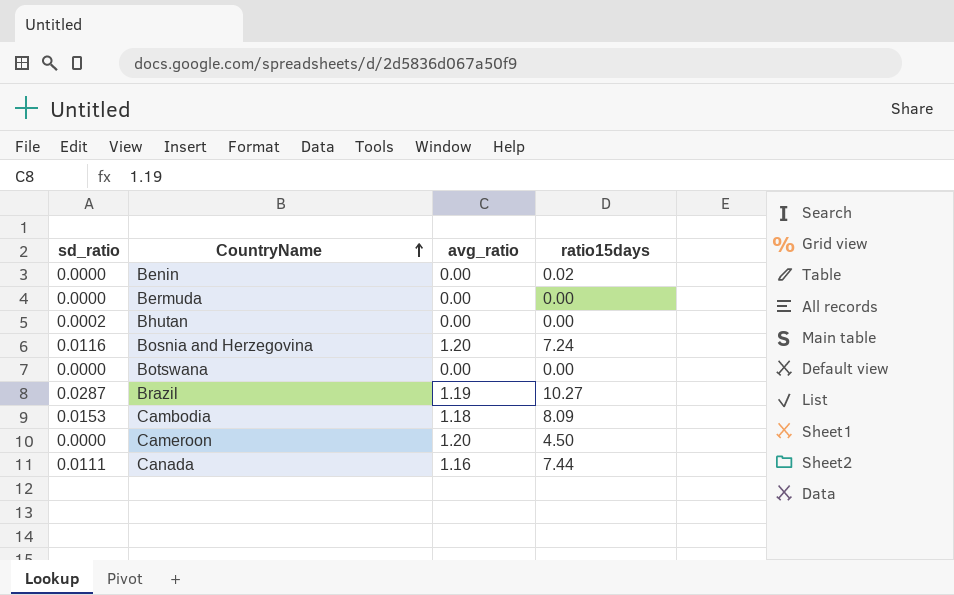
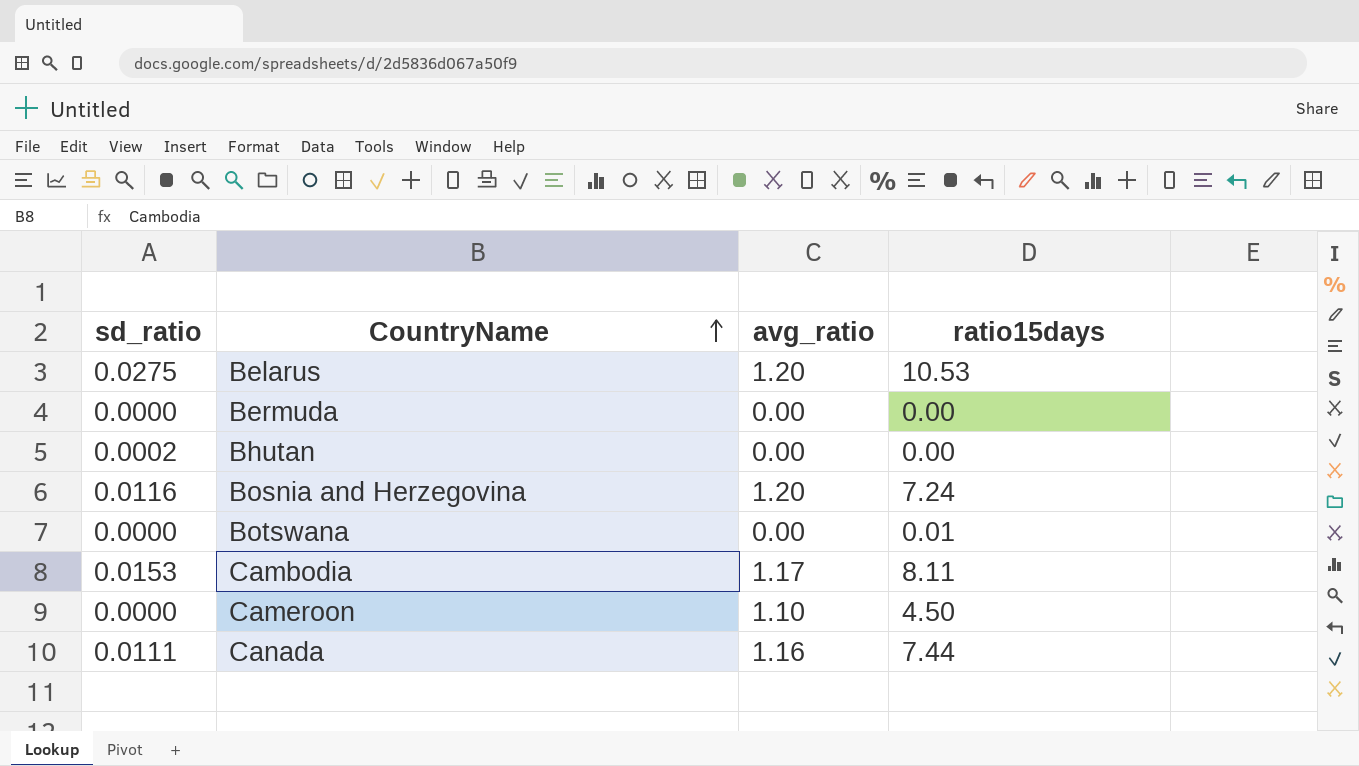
row Benin: 0.0000 | 0.00 | 0.02 -> none
row Brazil: 0.0287 | 1.19 | 10.27 -> none
row Belarus: none -> 0.0275 | 1.20 | 10.53
Botswana | ratio15days: 0.00 -> 0.01
Cambodia | avg_ratio: 1.18 -> 1.17
Cambodia | ratio15days: 8.09 -> 8.11
Cameroon | avg_ratio: 1.20 -> 1.10

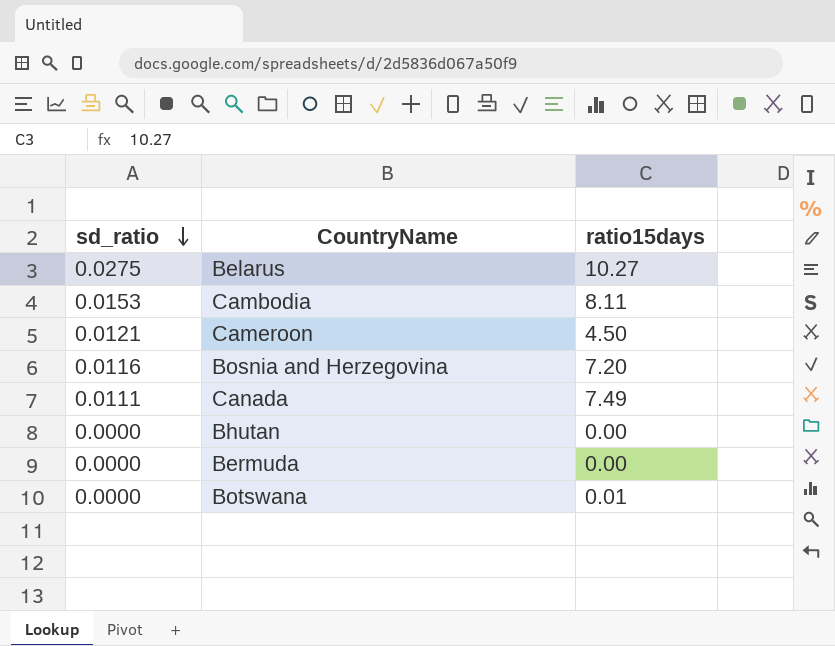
row order: CountryName ascending -> sd_ratio descending
column avg_ratio | position: 3 -> none
Belarus | ratio15days: 10.53 -> 10.27
Cameroon | sd_ratio: 0.0000 -> 0.0121
Bosnia and Herzegovina | ratio15days: 7.24 -> 7.20
Canada | ratio15days: 7.44 -> 7.49
Bhutan | sd_ratio: 0.0002 -> 0.0000

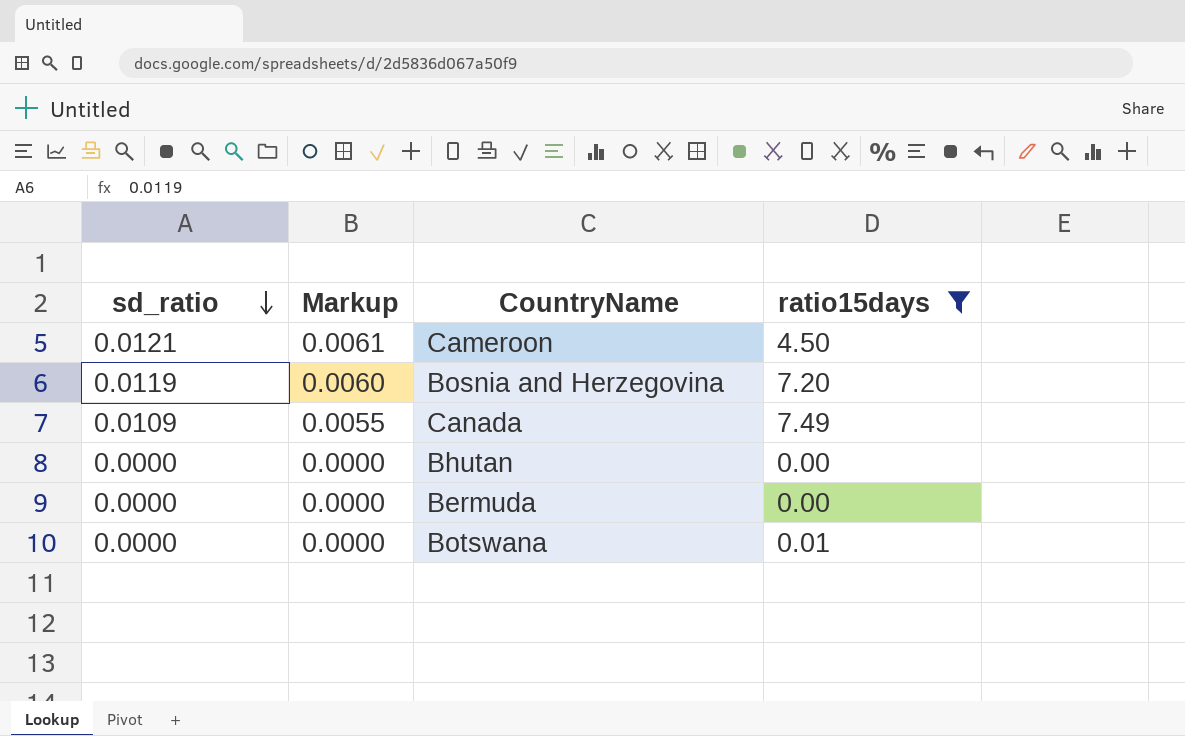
filter: none -> ratio15days <= 7.49
column Markup | formula: none -> [sd_ratio] * 0.5
Bosnia and Herzegovina | sd_ratio: 0.0116 -> 0.0119
Canada | sd_ratio: 0.0111 -> 0.0109

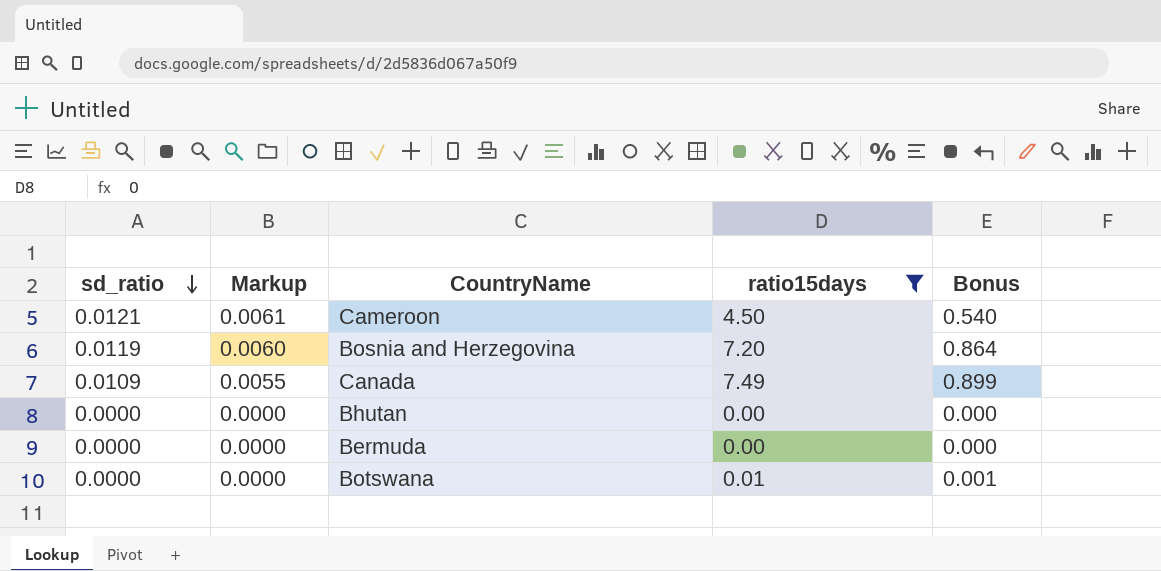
column Bonus | formula: none -> [ratio15days] * 0.12

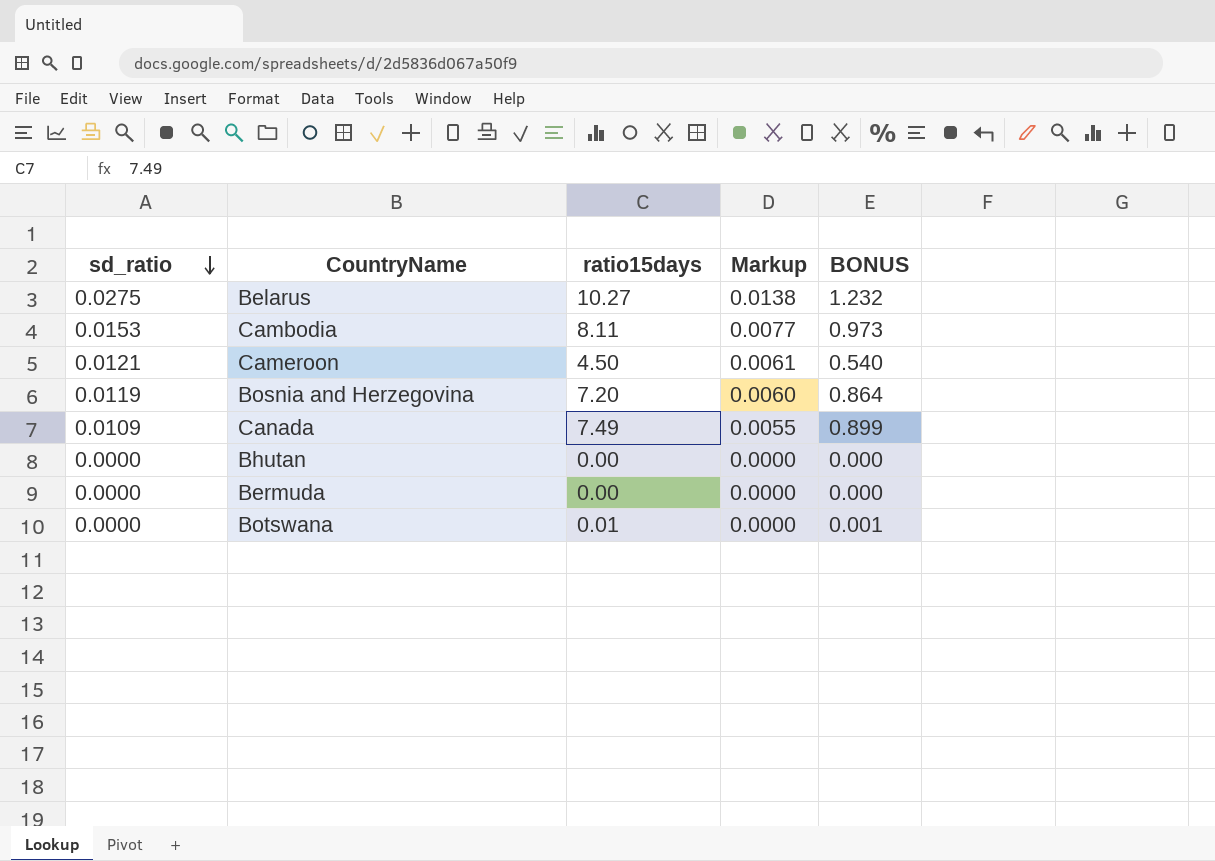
filter: ratio15days <= 7.49 -> none
column Markup | position: 2 -> 4
column name: Bonus -> BONUS

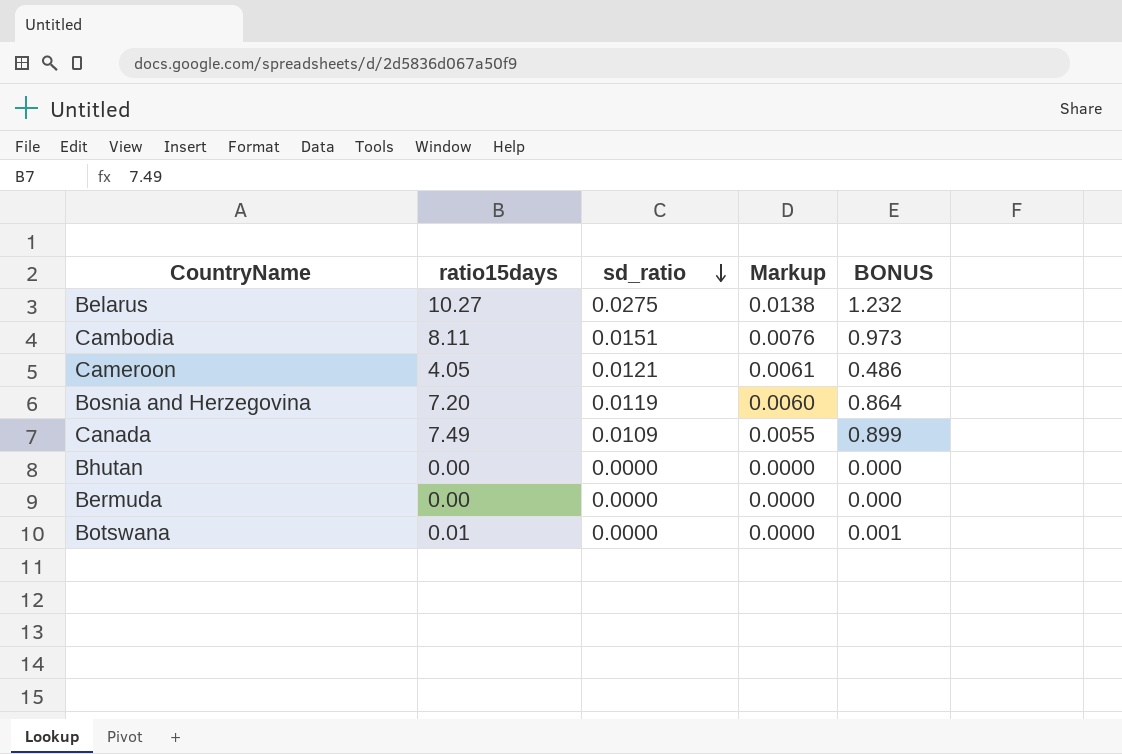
column sd_ratio | position: 1 -> 3
Cambodia | sd_ratio: 0.0153 -> 0.0151
Cambodia | Markup: 0.0077 -> 0.0076
Cameroon | ratio15days: 4.50 -> 4.05
Cameroon | BONUS: 0.540 -> 0.486

